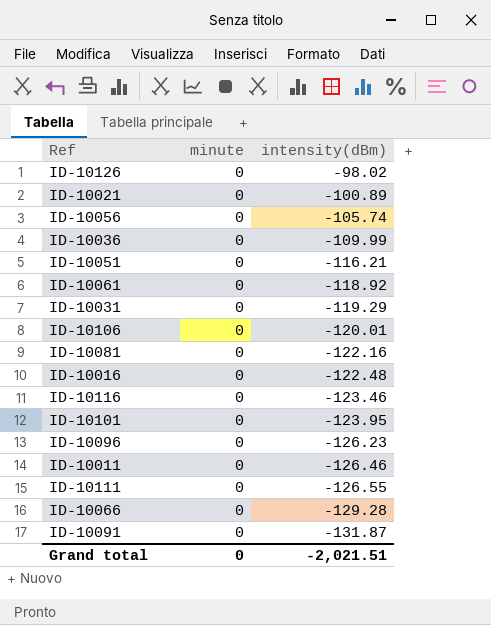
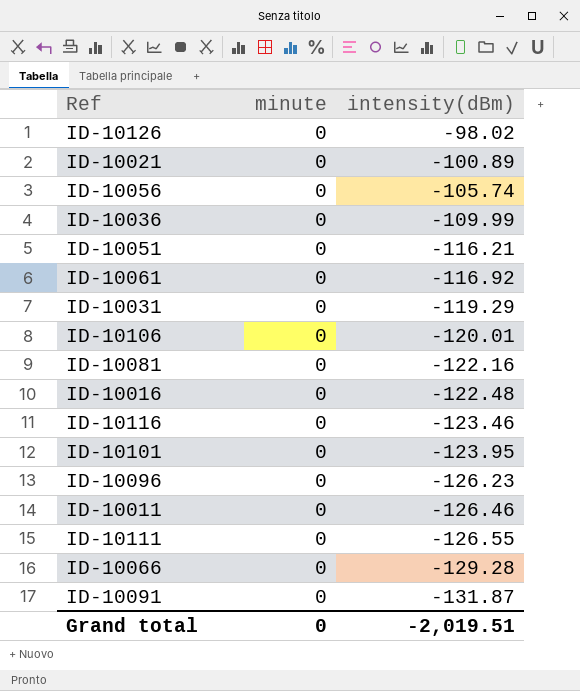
ID-10061 | intensity(dBm): -118.92 -> -116.92
Grand total | intensity(dBm): -2,021.51 -> -2,019.51

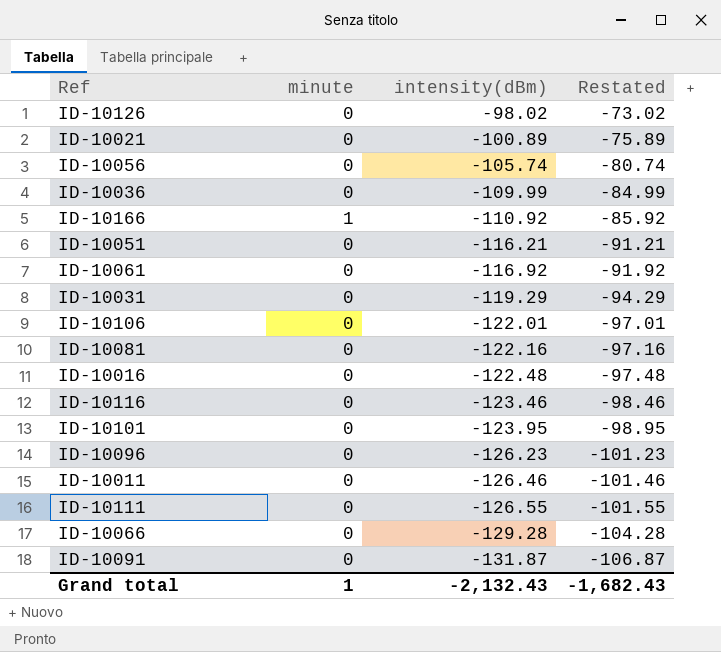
column Restated | formula: none -> [intensity(dBm)] + 25
row ID-10166: none -> 1 | -110.92 | -85.92
ID-10106 | intensity(dBm): -120.01 -> -122.01
Grand total | minute: 0 -> 1
Grand total | intensity(dBm): -2,019.51 -> -2,132.43

